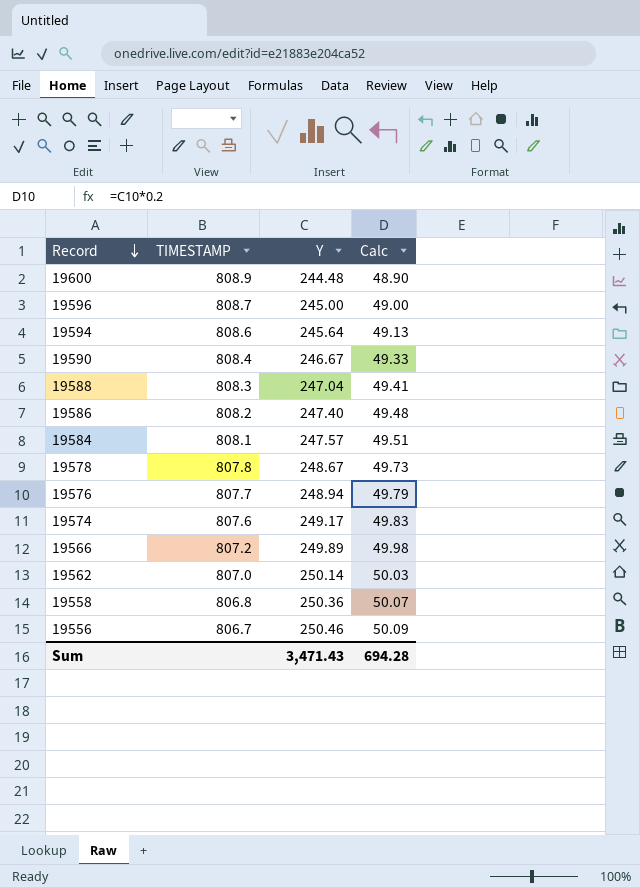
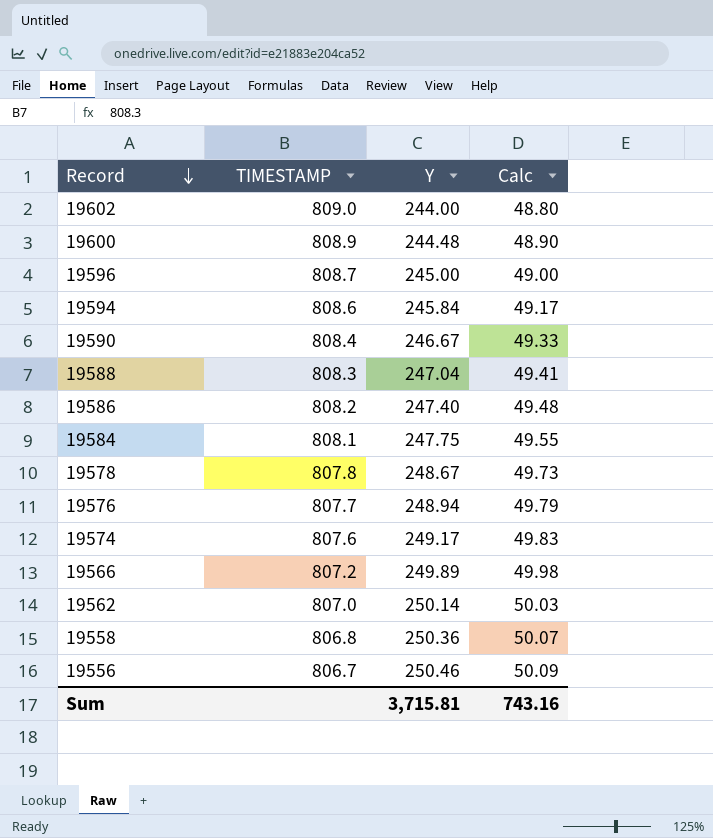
row 19602: none -> 809.0 | 244.00 | 48.80
19594 | Y: 245.64 -> 245.84
19594 | Calc: 49.13 -> 49.17
19584 | Y: 247.57 -> 247.75
19584 | Calc: 49.51 -> 49.55
Sum | Y: 3,471.43 -> 3,715.81
Sum | Calc: 694.28 -> 743.16

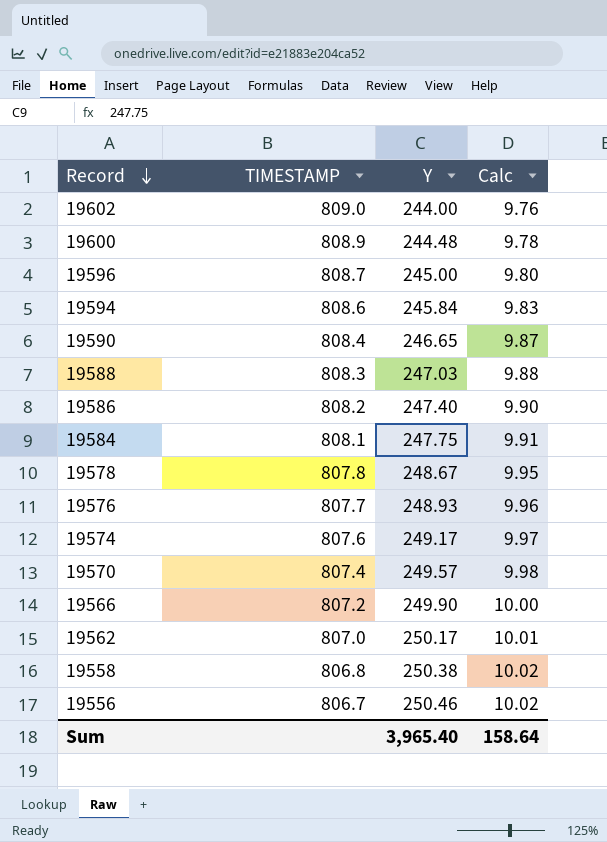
column Calc | formula: [Y] * 0.2 -> [Y] * 0.04
19590 | Y: 246.67 -> 246.65
19588 | Y: 247.04 -> 247.03
19576 | Y: 248.94 -> 248.93
row 19570: none -> 807.4 | 249.57 | 9.98
19566 | Y: 249.89 -> 249.90
19562 | Y: 250.14 -> 250.17
19558 | Y: 250.36 -> 250.38
Sum | Y: 3,715.81 -> 3,965.40
Sum | Calc: 743.16 -> 158.64

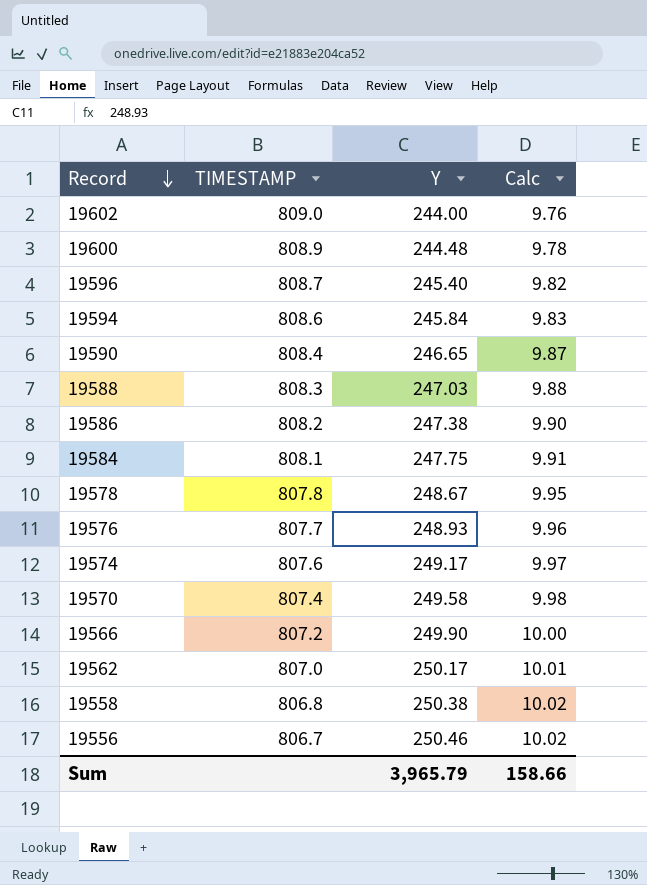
19596 | Y: 245.00 -> 245.40
19596 | Calc: 9.80 -> 9.82
19586 | Y: 247.40 -> 247.38
19570 | Y: 249.57 -> 249.58
Sum | Y: 3,965.40 -> 3,965.79
Sum | Calc: 158.64 -> 158.66

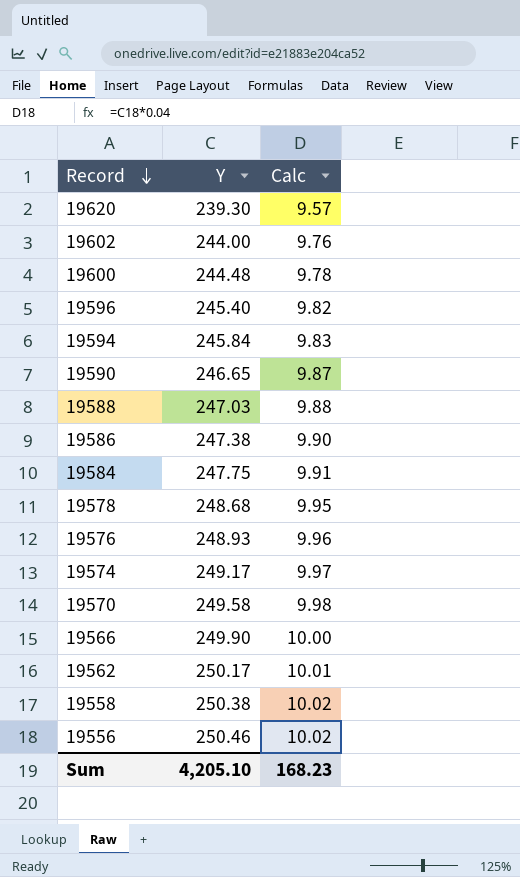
column TIMESTAMP | position: 2 -> none
row 19620: none -> 239.30 | 9.57
19578 | Y: 248.67 -> 248.68
Sum | Y: 3,965.79 -> 4,205.10
Sum | Calc: 158.66 -> 168.23

